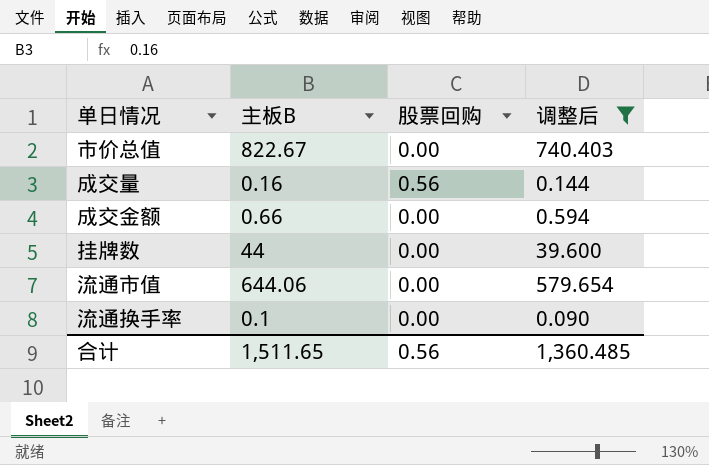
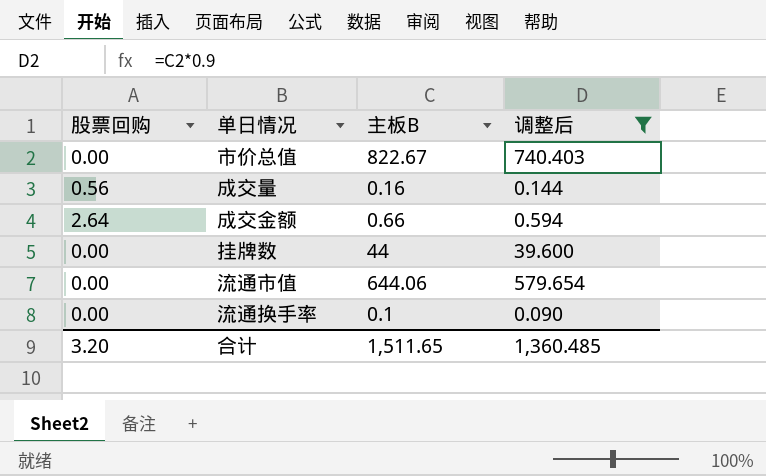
column 股票回购 | position: 3 -> 1
成交金额 | 股票回购: 0.00 -> 2.64
合计 | 股票回购: 0.56 -> 3.20

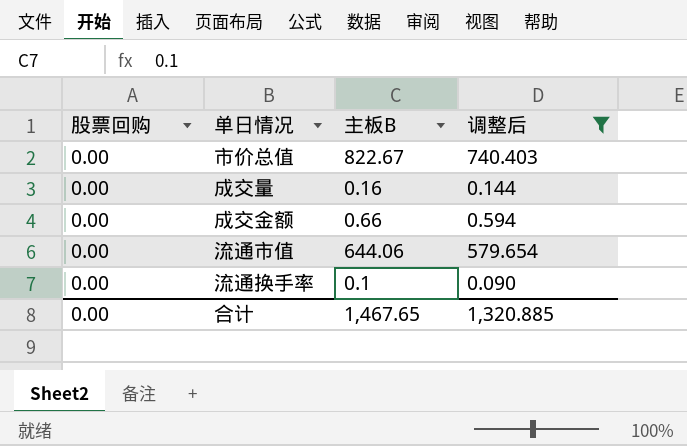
row 挂牌数: 0.00 | 44 | 39.600 -> none
成交量 | 股票回购: 0.56 -> 0.00
成交金额 | 股票回购: 2.64 -> 0.00
合计 | 股票回购: 3.20 -> 0.00
合计 | 主板B: 1,511.65 -> 1,467.65
合计 | 调整后: 1,360.485 -> 1,320.885

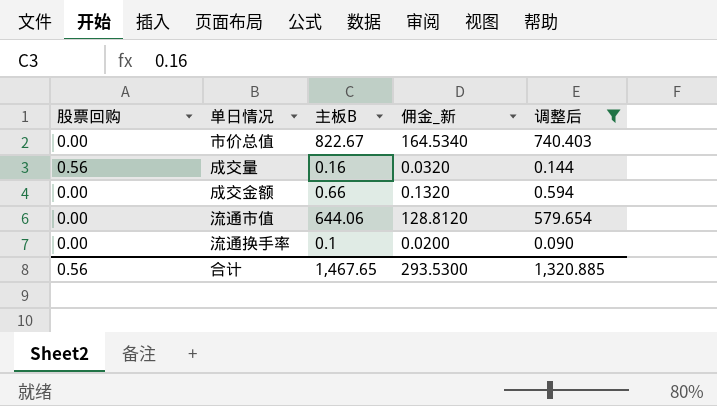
column 佣金_新 | formula: none -> [主板B] * 0.2
成交量 | 股票回购: 0.00 -> 0.56
合计 | 股票回购: 0.00 -> 0.56

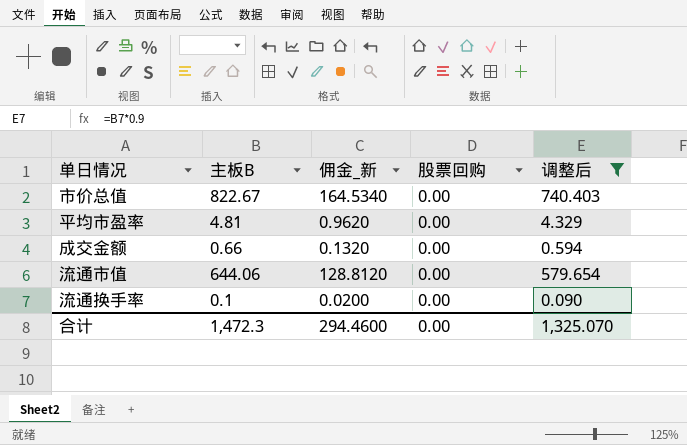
column 股票回购 | position: 1 -> 4
row 成交量: 0.56 | 0.16 | 0.0320 | 0.144 -> none
row 平均市盈率: none -> 4.81 | 0.9620 | 0.00 | 4.329
合计 | 主板B: 1,467.65 -> 1,472.3
合计 | 佣金_新: 293.5300 -> 294.4600
合计 | 股票回购: 0.56 -> 0.00
合计 | 调整后: 1,320.885 -> 1,325.070

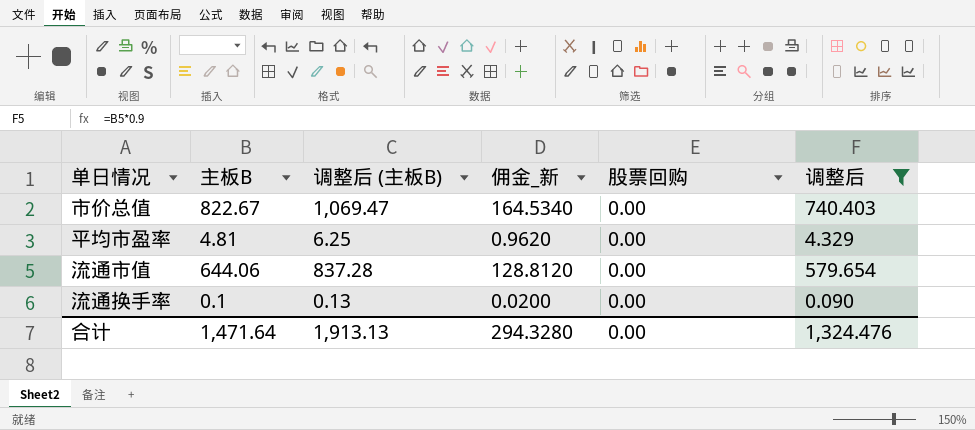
column 调整后 (主板B) | formula: none -> [主板B] * 1.3
row 成交金额: 0.66 | 0.1320 | 0.00 | 0.594 -> none
合计 | 主板B: 1,472.3 -> 1,471.64
合计 | 佣金_新: 294.4600 -> 294.3280
合计 | 调整后: 1,325.070 -> 1,324.476

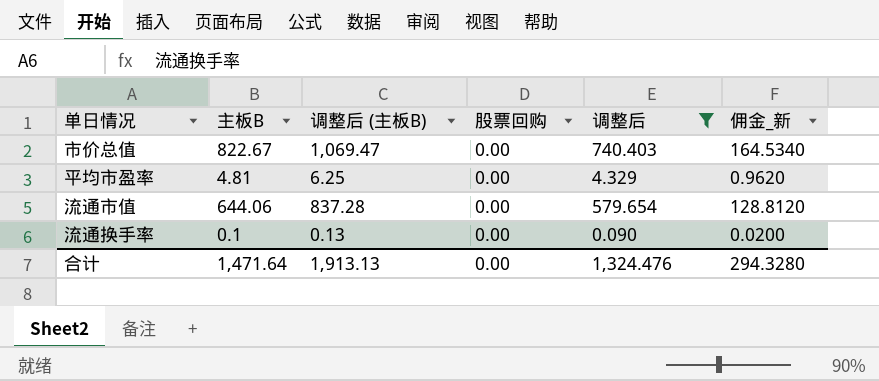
column 佣金_新 | position: 4 -> 6

